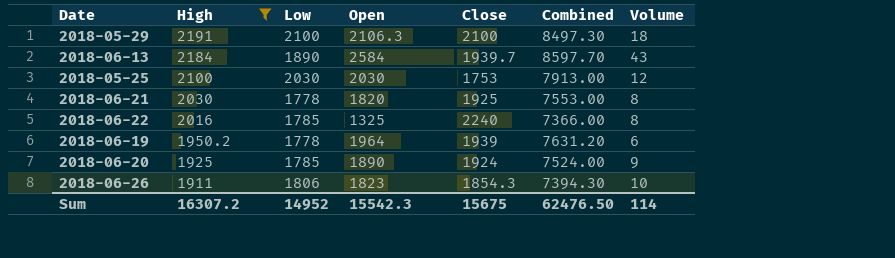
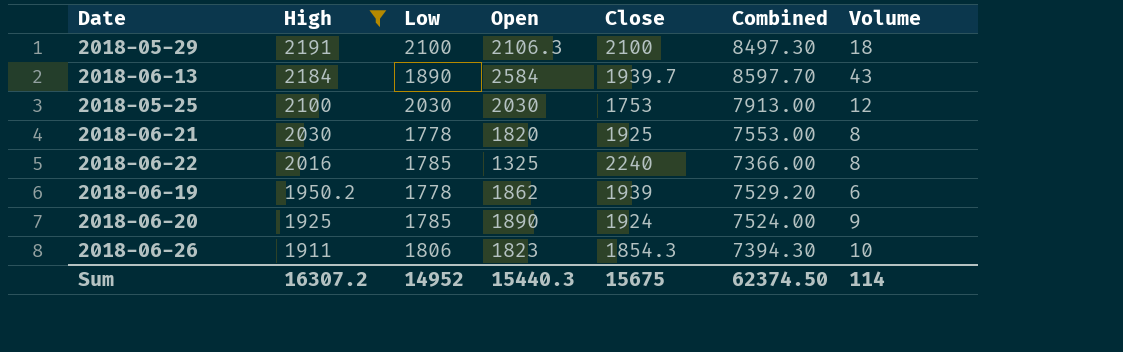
2018-06-19 | Open: 1964 -> 1862
2018-06-19 | Combined: 7631.20 -> 7529.20
Sum | Open: 15542.3 -> 15440.3
Sum | Combined: 62476.50 -> 62374.50

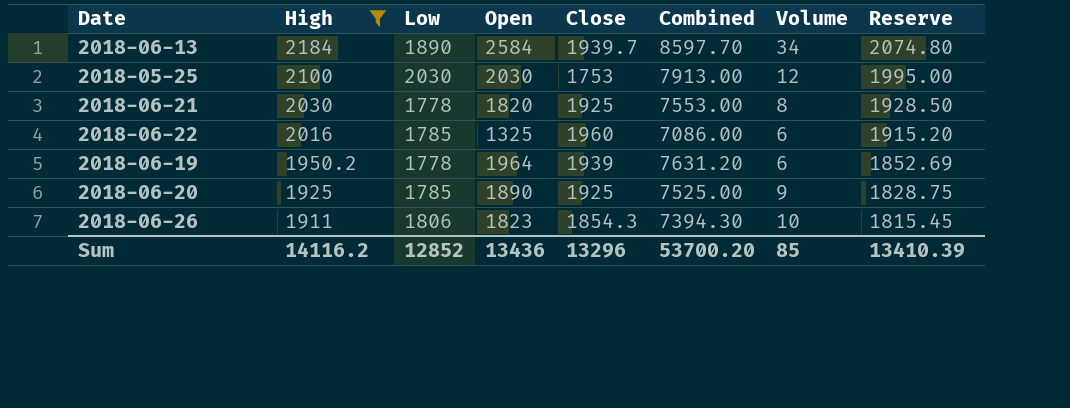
column Reserve | formula: none -> [High] * 0.95
row 2018-05-29: 2191 | 2100 | 2106.3 | 2100 | 8497.30 | 18 -> none
2018-06-13 | Volume: 43 -> 34
2018-06-22 | Close: 2240 -> 1960
2018-06-22 | Combined: 7366.00 -> 7086.00
2018-06-22 | Volume: 8 -> 6
2018-06-19 | Open: 1862 -> 1964
2018-06-19 | Combined: 7529.20 -> 7631.20
2018-06-20 | Close: 1924 -> 1925
2018-06-20 | Combined: 7524.00 -> 7525.00
Sum | High: 16307.2 -> 14116.2
Sum | Low: 14952 -> 12852
Sum | Open: 15440.3 -> 13436
Sum | Close: 15675 -> 13296
Sum | Combined: 62374.50 -> 53700.20
Sum | Volume: 114 -> 85

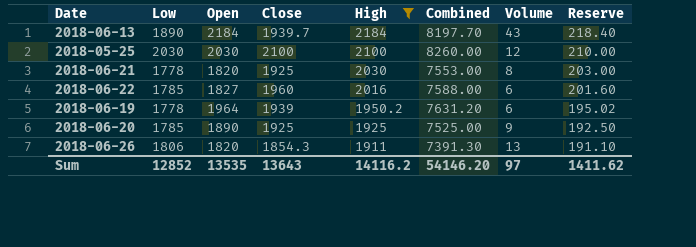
column High | position: 2 -> 5
column Reserve | formula: [High] * 0.95 -> [High] * 0.1
2018-06-13 | Open: 2584 -> 2184
2018-06-13 | Combined: 8597.70 -> 8197.70
2018-06-13 | Volume: 34 -> 43
2018-05-25 | Close: 1753 -> 2100
2018-05-25 | Combined: 7913.00 -> 8260.00
2018-06-22 | Open: 1325 -> 1827
2018-06-22 | Combined: 7086.00 -> 7588.00
2018-06-26 | Open: 1823 -> 1820
2018-06-26 | Combined: 7394.30 -> 7391.30
2018-06-26 | Volume: 10 -> 13
Sum | Open: 13436 -> 13535
Sum | Close: 13296 -> 13643
Sum | Combined: 53700.20 -> 54146.20
Sum | Volume: 85 -> 97
Sum | Reserve: 13410.39 -> 1411.62

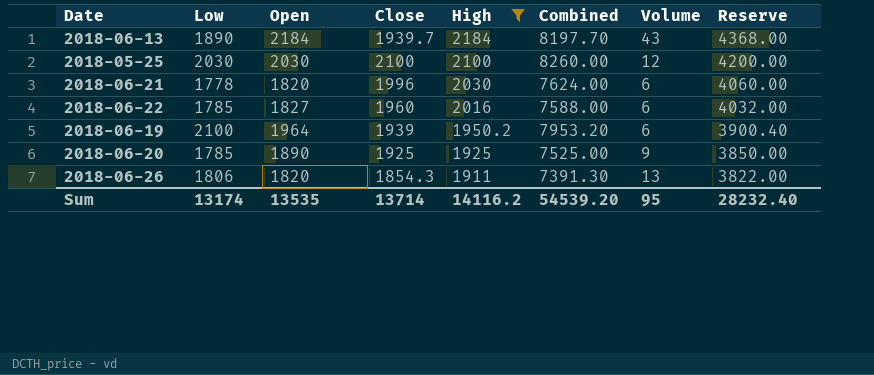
column Reserve | formula: [High] * 0.1 -> [High] * 2
2018-06-21 | Close: 1925 -> 1996
2018-06-21 | Combined: 7553.00 -> 7624.00
2018-06-21 | Volume: 8 -> 6
2018-06-19 | Low: 1778 -> 2100
2018-06-19 | Combined: 7631.20 -> 7953.20
Sum | Low: 12852 -> 13174
Sum | Close: 13643 -> 13714
Sum | Combined: 54146.20 -> 54539.20
Sum | Volume: 97 -> 95
Sum | Reserve: 1411.62 -> 28232.40

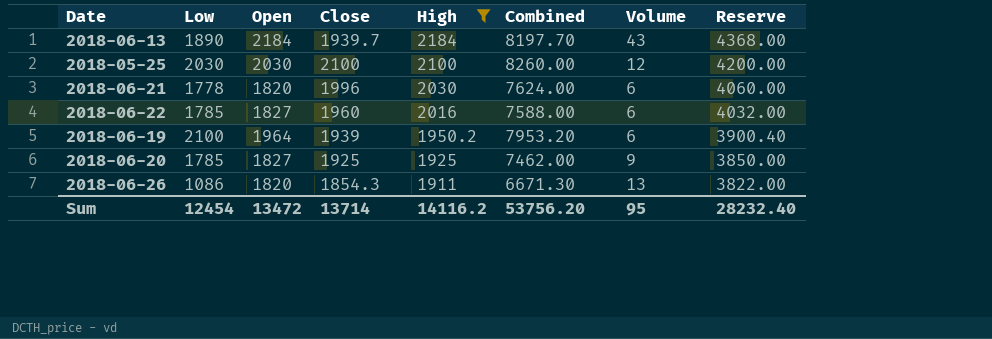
2018-06-20 | Open: 1890 -> 1827
2018-06-20 | Combined: 7525.00 -> 7462.00
2018-06-26 | Low: 1806 -> 1086
2018-06-26 | Combined: 7391.30 -> 6671.30
Sum | Low: 13174 -> 12454
Sum | Open: 13535 -> 13472
Sum | Combined: 54539.20 -> 53756.20

